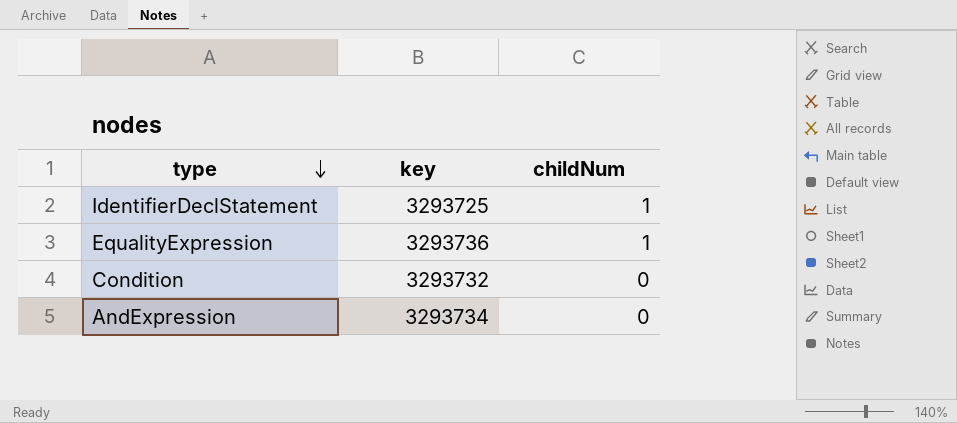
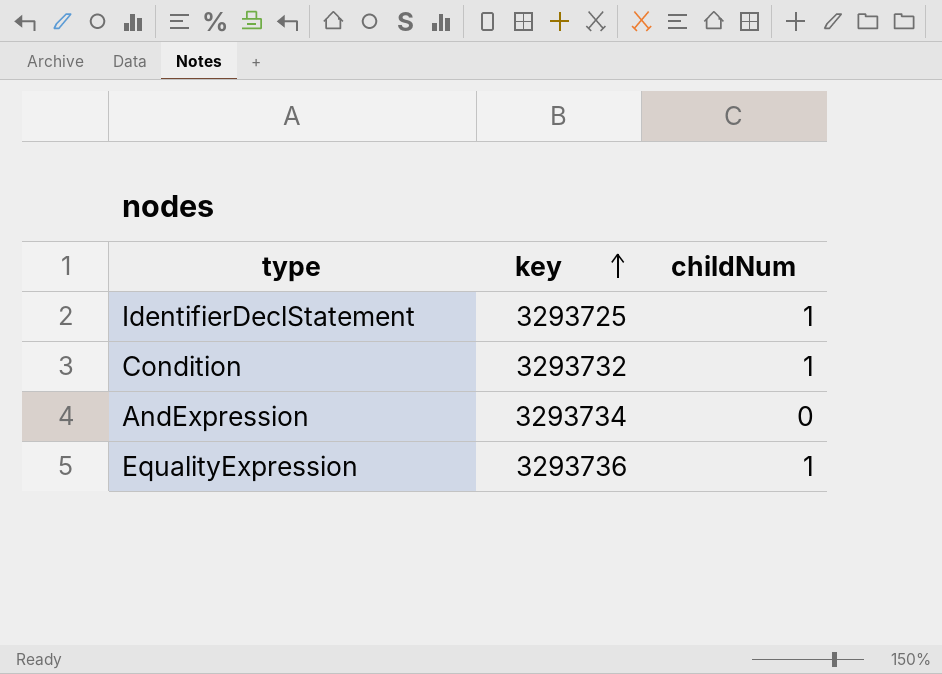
row order: type descending -> key ascending
Condition | childNum: 0 -> 1

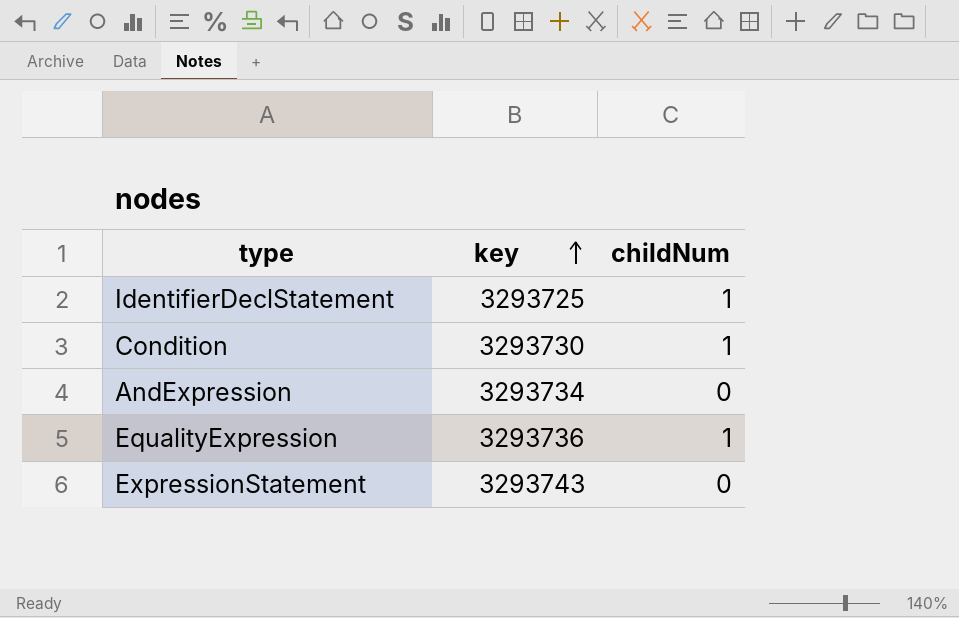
Condition | key: 3293732 -> 3293730
row ExpressionStatement: none -> 3293743 | 0

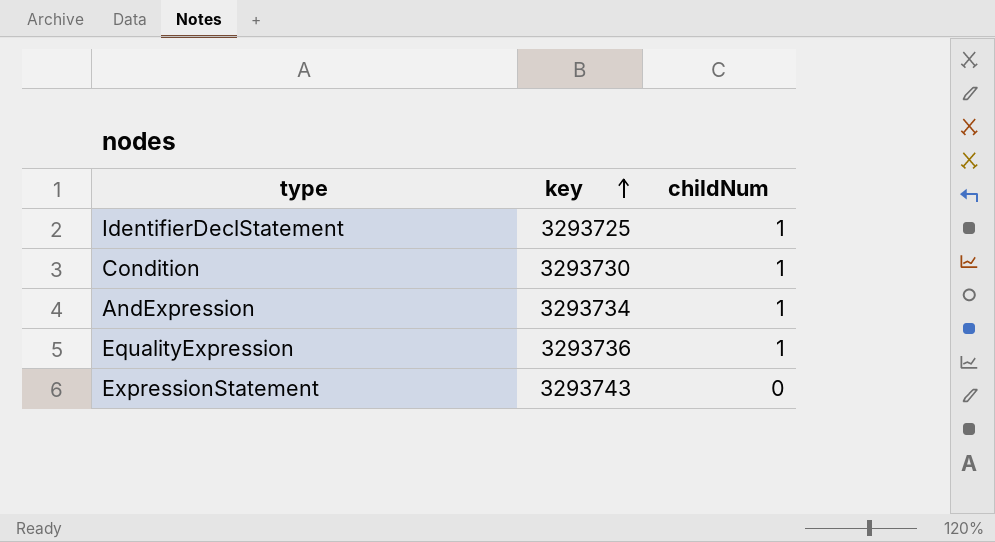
AndExpression | childNum: 0 -> 1

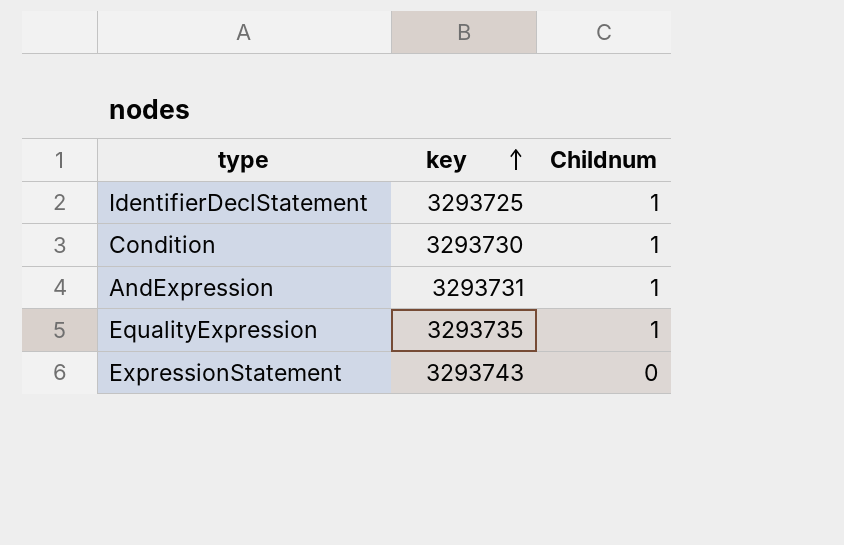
column name: childNum -> Childnum
AndExpression | key: 3293734 -> 3293731
EqualityExpression | key: 3293736 -> 3293735

